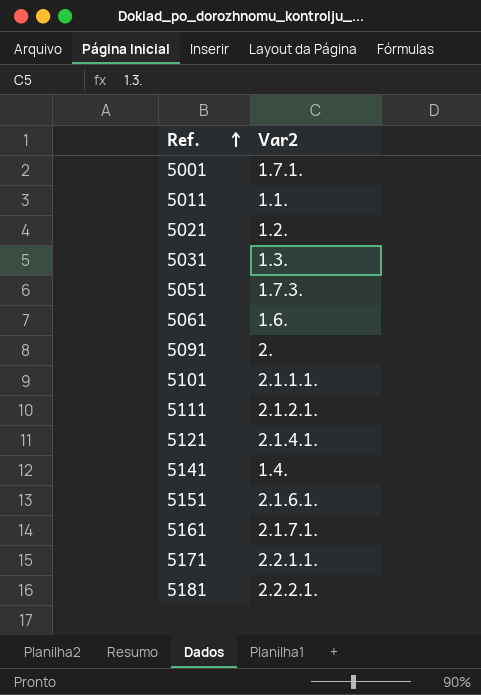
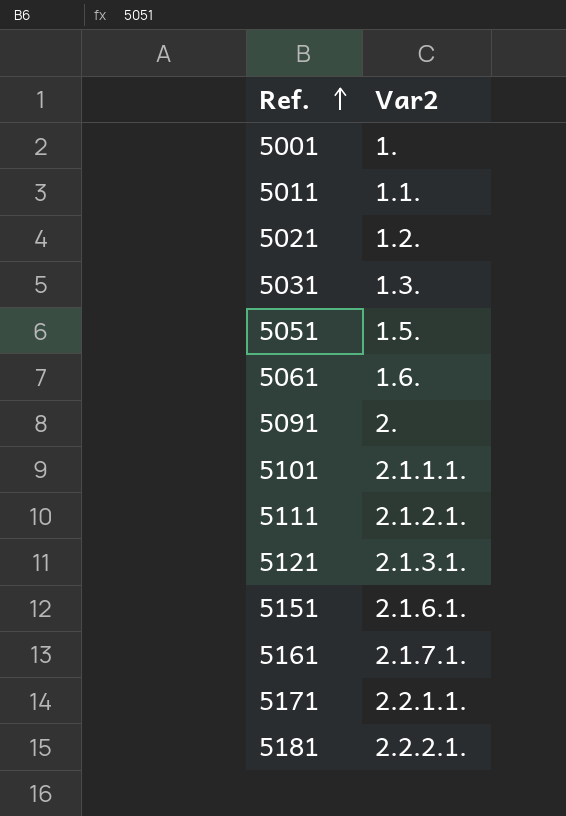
row 5141: 1.4. -> none
5001 | Var2: 1.7.1. -> 1.
5051 | Var2: 1.7.3. -> 1.5.
5121 | Var2: 2.1.4.1. -> 2.1.3.1.

